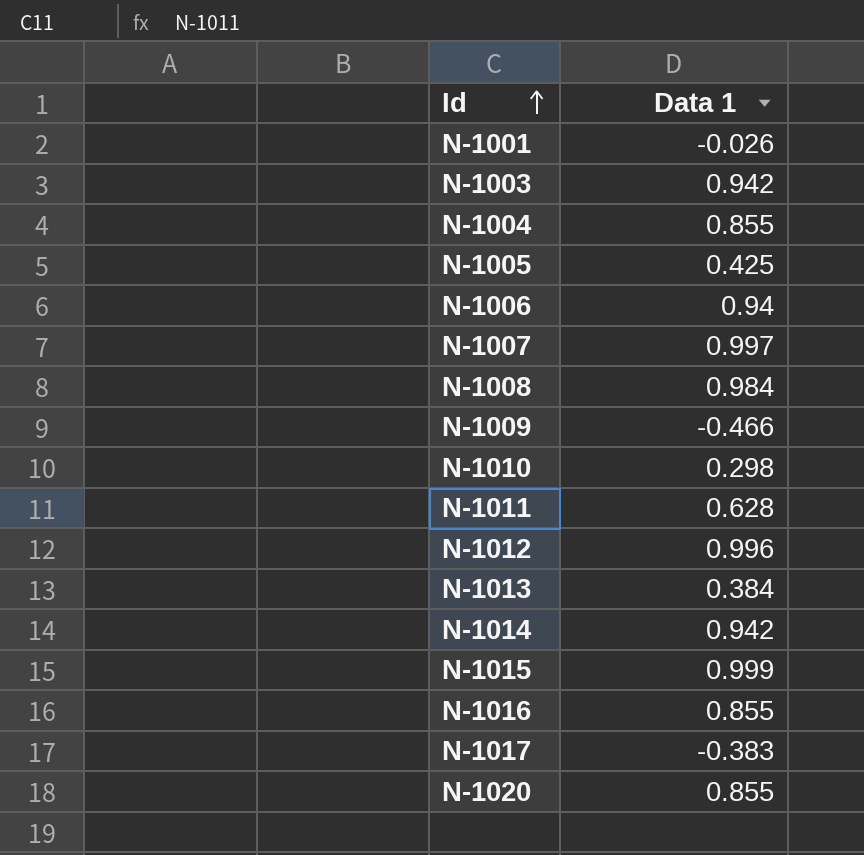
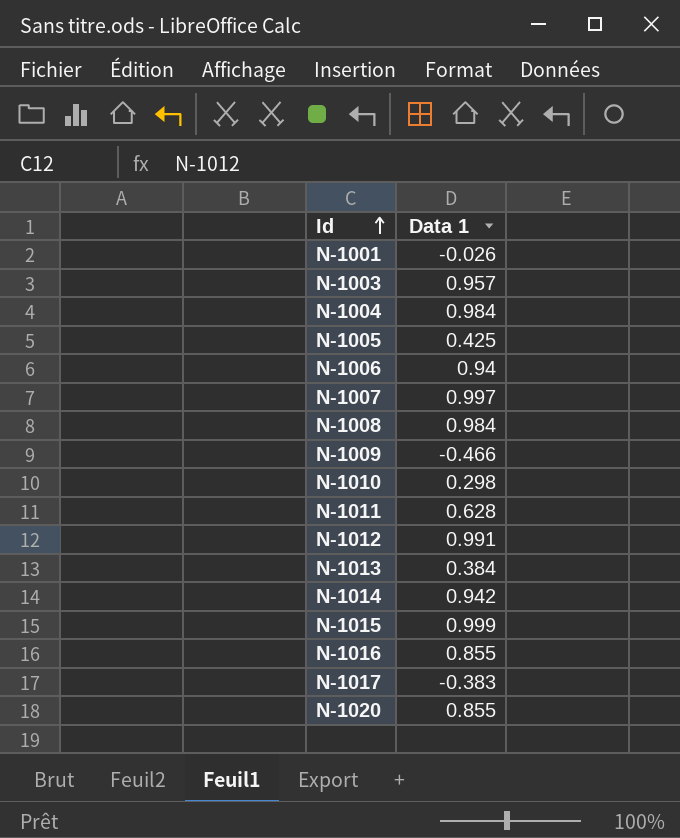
N-1003 | Data 1: 0.942 -> 0.957
N-1004 | Data 1: 0.855 -> 0.984
N-1012 | Data 1: 0.996 -> 0.991

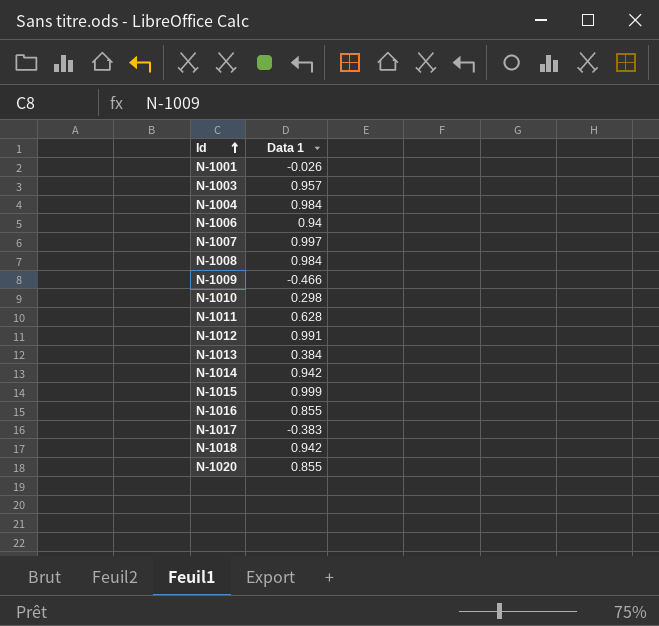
row N-1005: 0.425 -> none
row N-1018: none -> 0.942

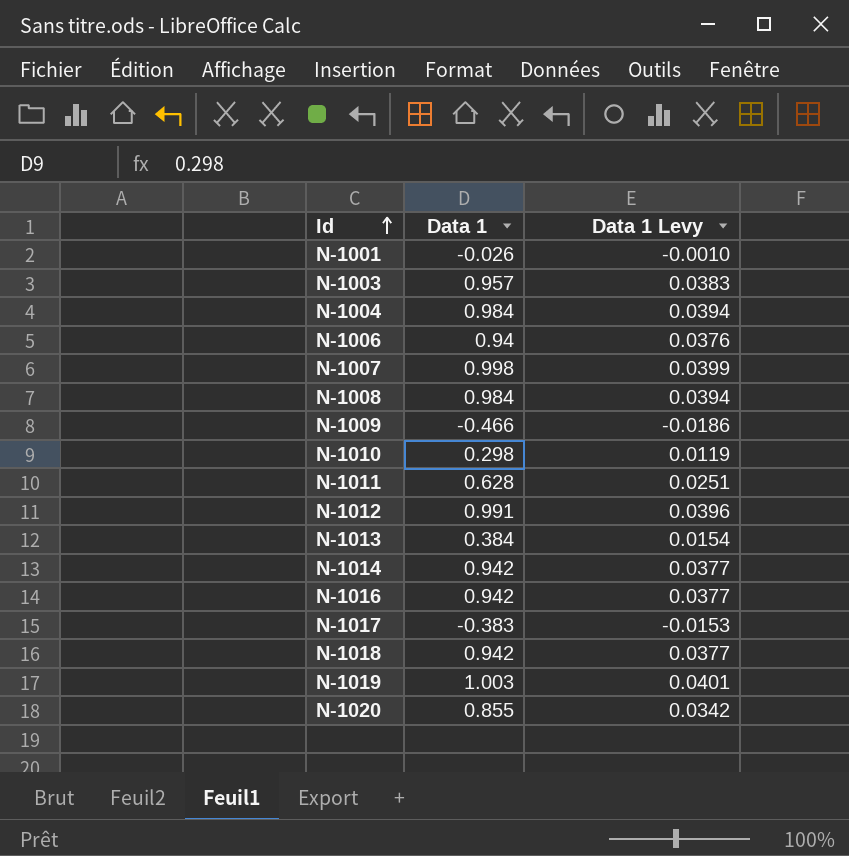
column Data 1 Levy | formula: none -> [Data 1] * 0.04
row N-1015: 0.999 -> none
N-1007 | Data 1: 0.997 -> 0.998
N-1016 | Data 1: 0.855 -> 0.942
row N-1019: none -> 1.003 | 0.0401

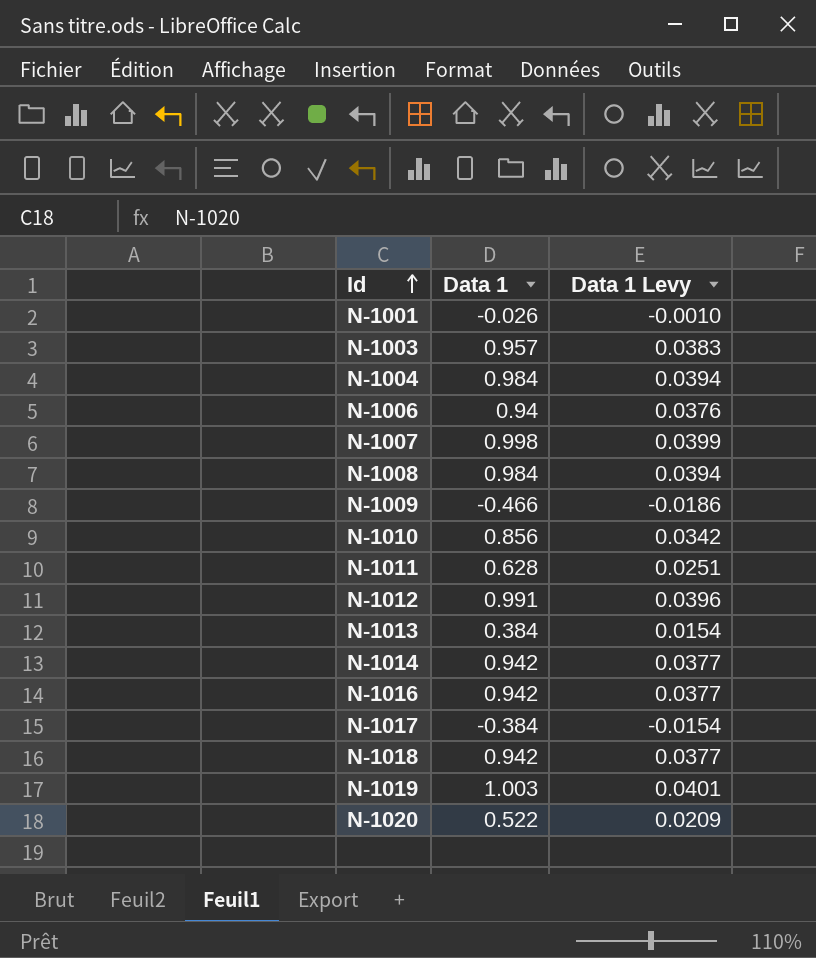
N-1010 | Data 1: 0.298 -> 0.856
N-1010 | Data 1 Levy: 0.0119 -> 0.0342
N-1017 | Data 1: -0.383 -> -0.384
N-1017 | Data 1 Levy: -0.0153 -> -0.0154
N-1020 | Data 1: 0.855 -> 0.522
N-1020 | Data 1 Levy: 0.0342 -> 0.0209

